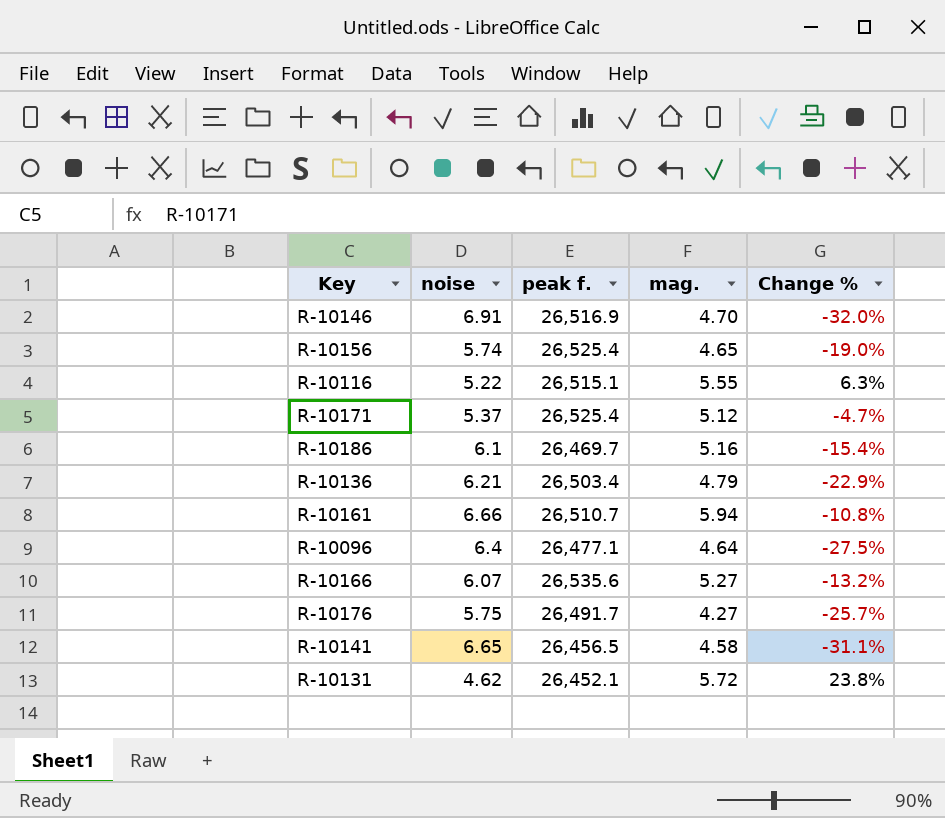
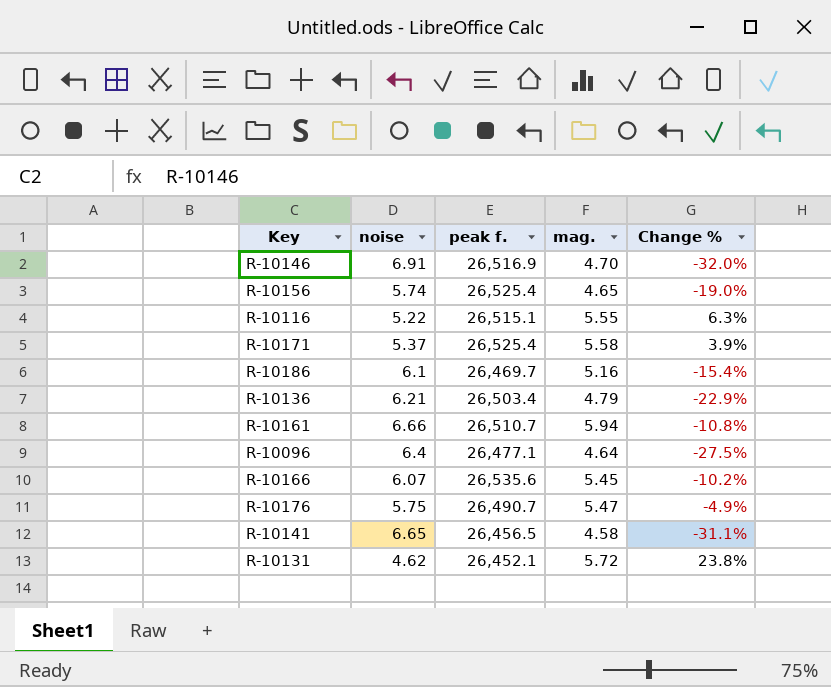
R-10171 | mag.: 5.12 -> 5.58
R-10171 | Change %: -4.7% -> 3.9%
R-10166 | mag.: 5.27 -> 5.45
R-10166 | Change %: -13.2% -> -10.2%
R-10176 | peak f.: 26,491.7 -> 26,490.7
R-10176 | mag.: 4.27 -> 5.47
R-10176 | Change %: -25.7% -> -4.9%

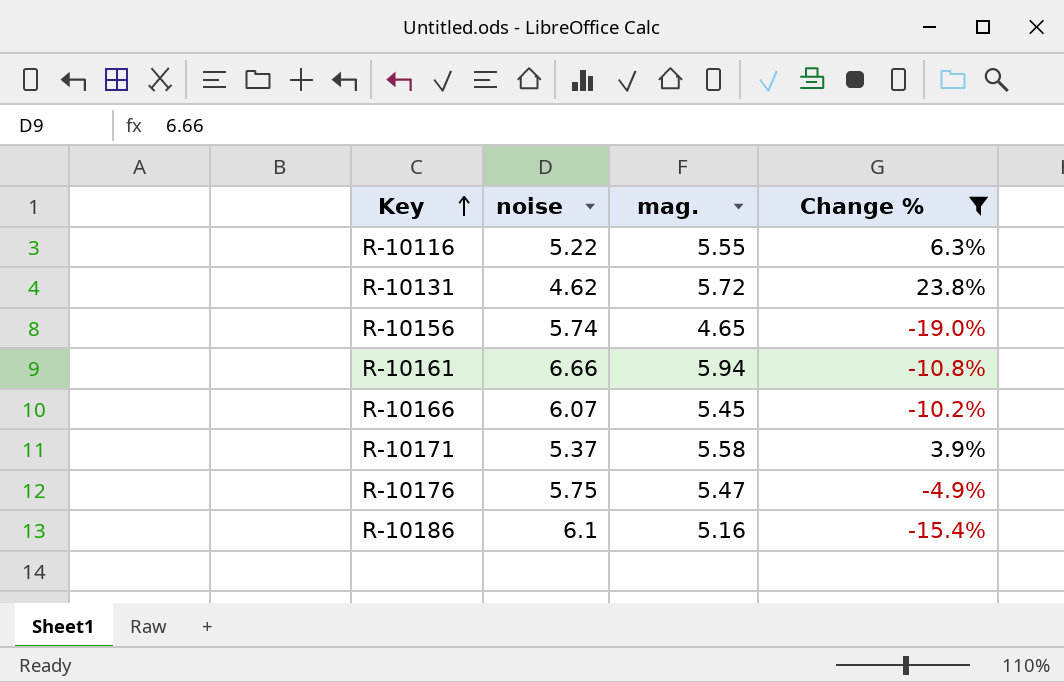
filter: none -> Change % >= -19.0%
row order: none -> Key ascending
column peak f. | position: 3 -> none

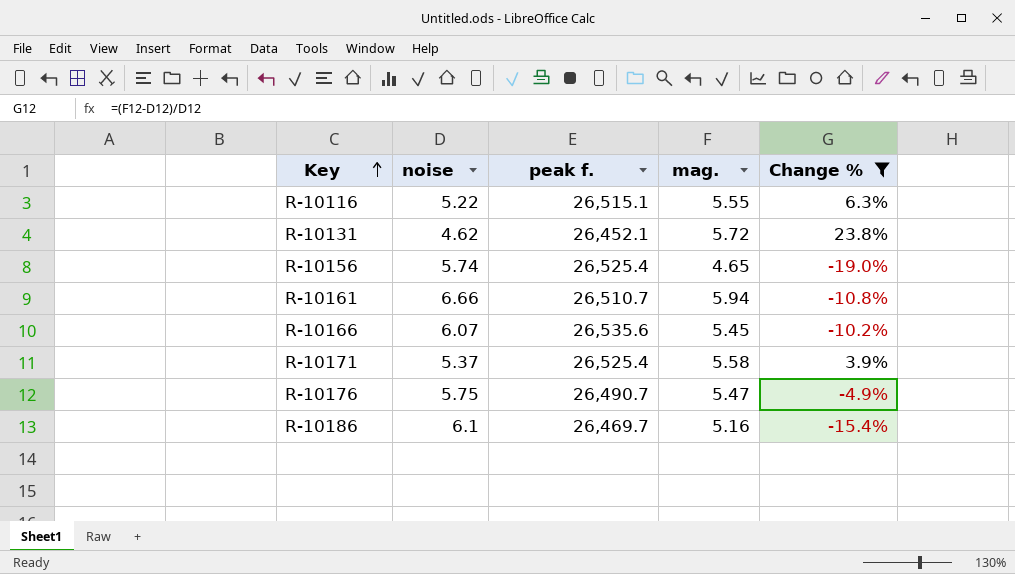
column peak f. | position: none -> 3

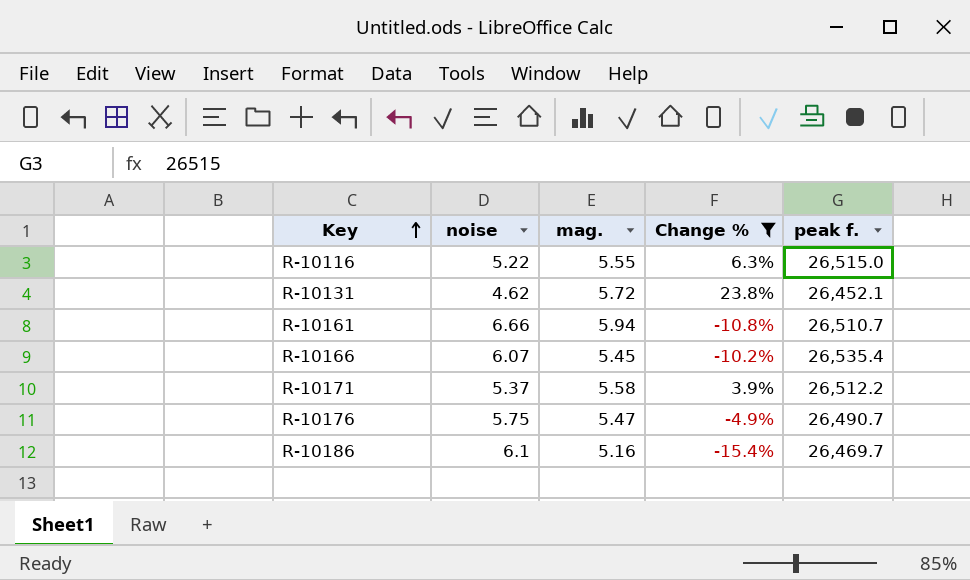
column peak f. | position: 3 -> 5
row R-10156: 5.74 | 26,525.4 | 4.65 | -19.0% -> none
R-10116 | peak f.: 26,515.1 -> 26,515.0
R-10166 | peak f.: 26,535.6 -> 26,535.4
R-10171 | peak f.: 26,525.4 -> 26,512.2

